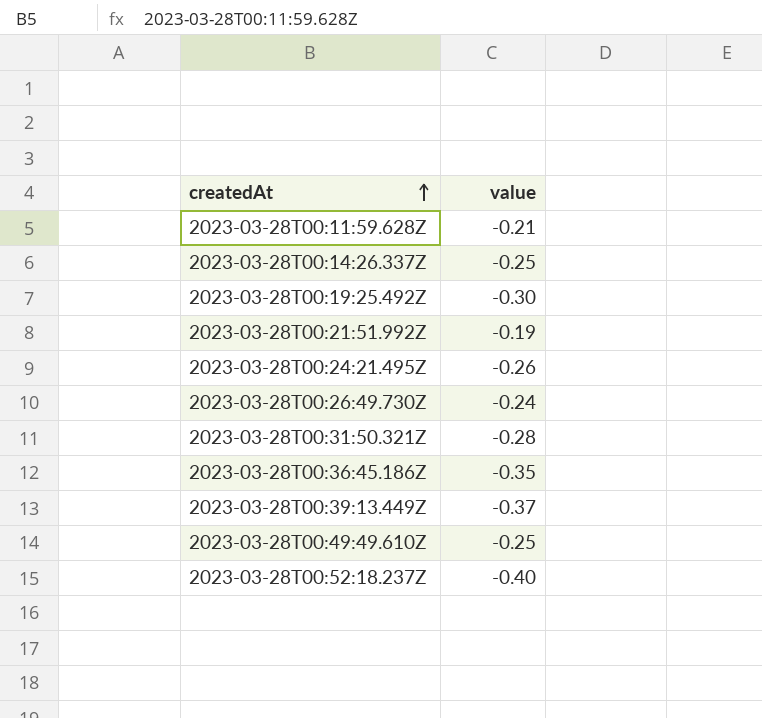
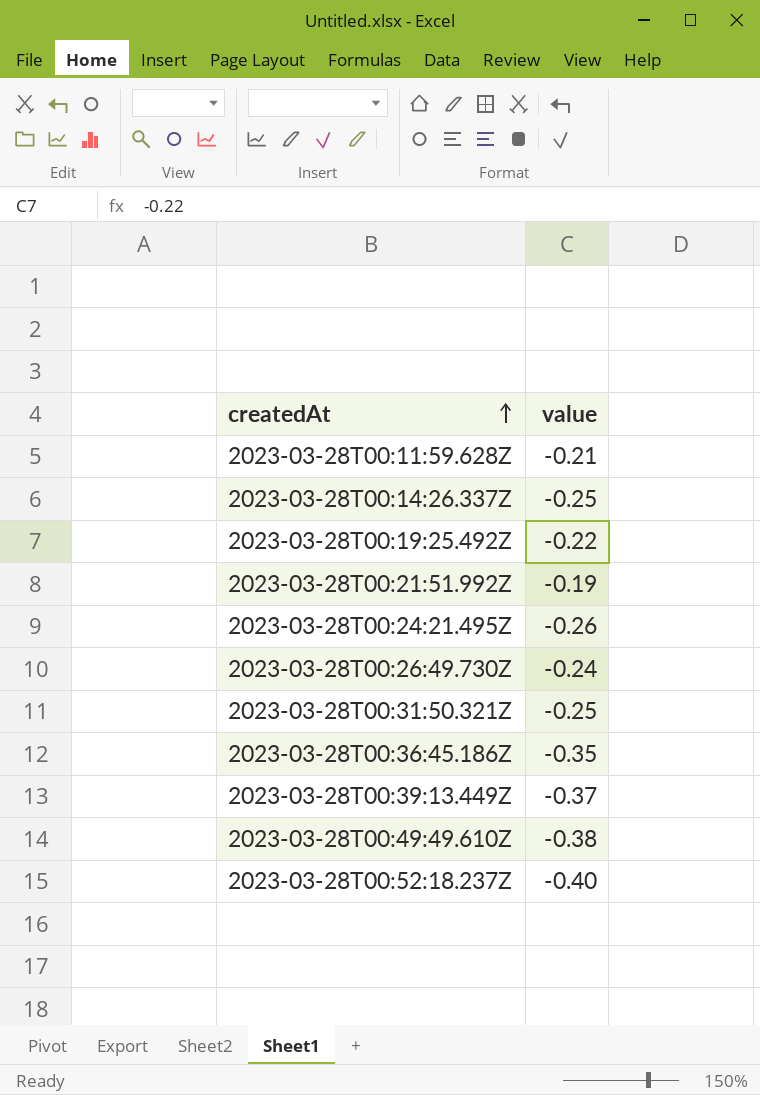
2023-03-28T00:19:25.492Z | value: -0.30 -> -0.22
2023-03-28T00:31:50.321Z | value: -0.28 -> -0.25
2023-03-28T00:49:49.610Z | value: -0.25 -> -0.38

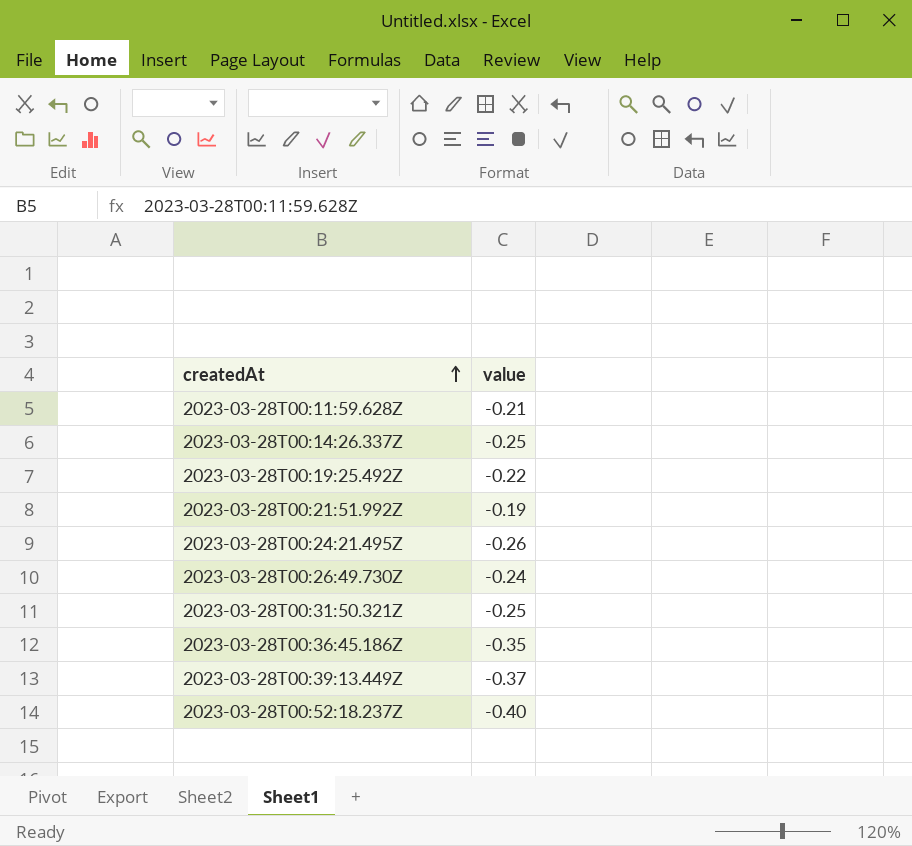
row 2023-03-28T00:49:49.610Z: -0.38 -> none

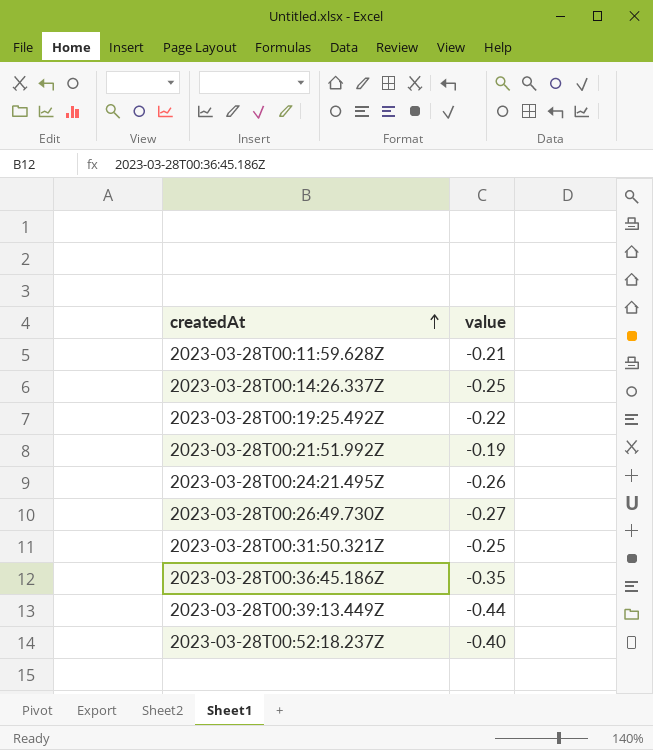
2023-03-28T00:26:49.730Z | value: -0.24 -> -0.27
2023-03-28T00:39:13.449Z | value: -0.37 -> -0.44

